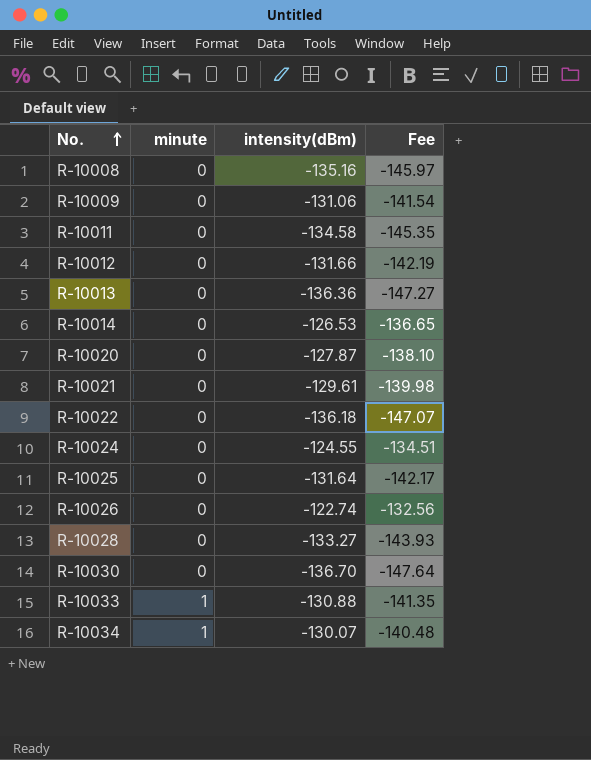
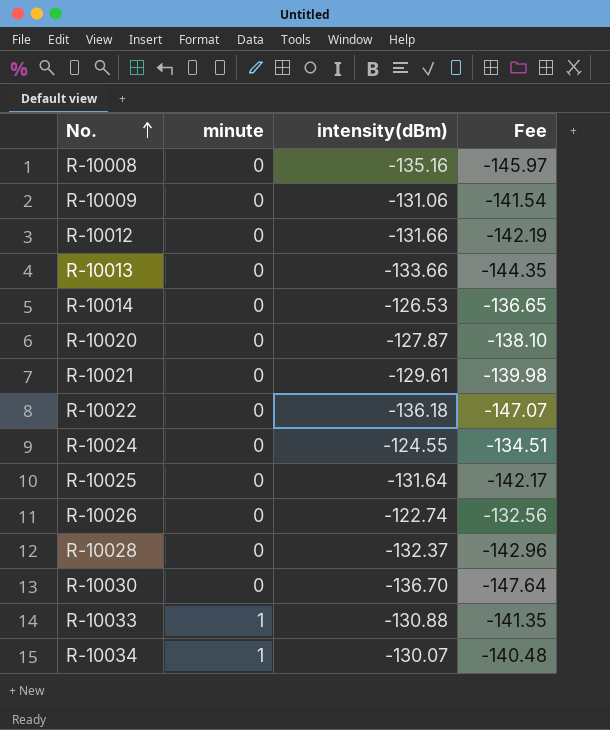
row R-10011: 0 | -134.58 | -145.35 -> none
R-10013 | intensity(dBm): -136.36 -> -133.66
R-10013 | Fee: -147.27 -> -144.35
R-10028 | intensity(dBm): -133.27 -> -132.37
R-10028 | Fee: -143.93 -> -142.96

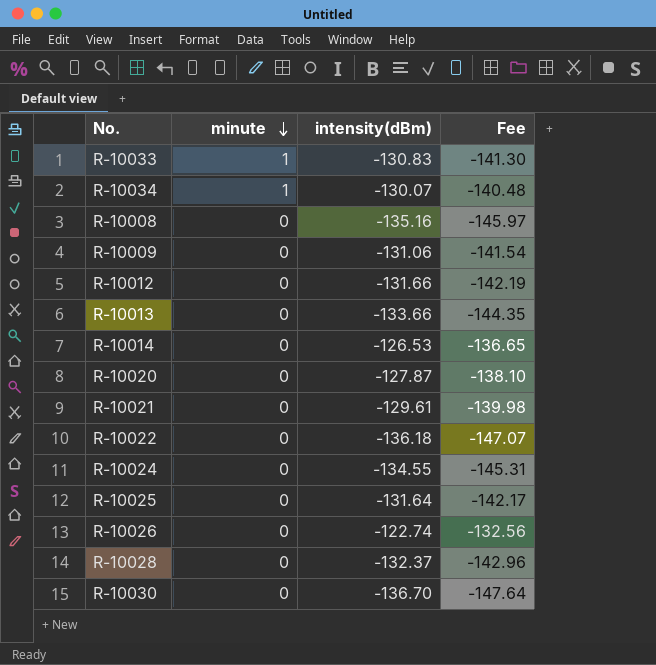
row order: No. ascending -> minute descending
R-10033 | intensity(dBm): -130.88 -> -130.83
R-10033 | Fee: -141.35 -> -141.30
R-10024 | intensity(dBm): -124.55 -> -134.55
R-10024 | Fee: -134.51 -> -145.31

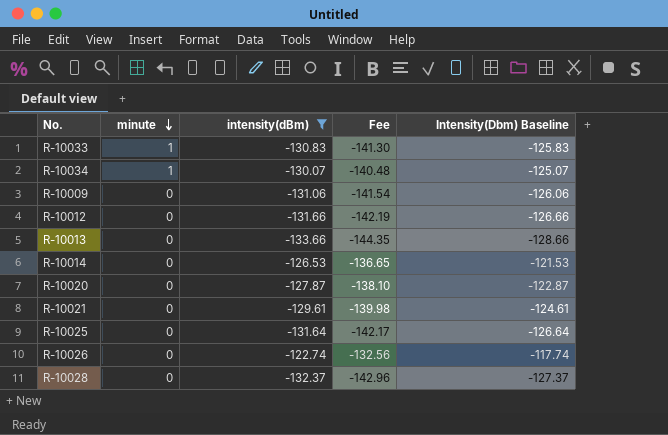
filter: none -> intensity(dBm) >= -133.66
column Intensity(Dbm) Baseline | formula: none -> [intensity(dBm)] + 5

